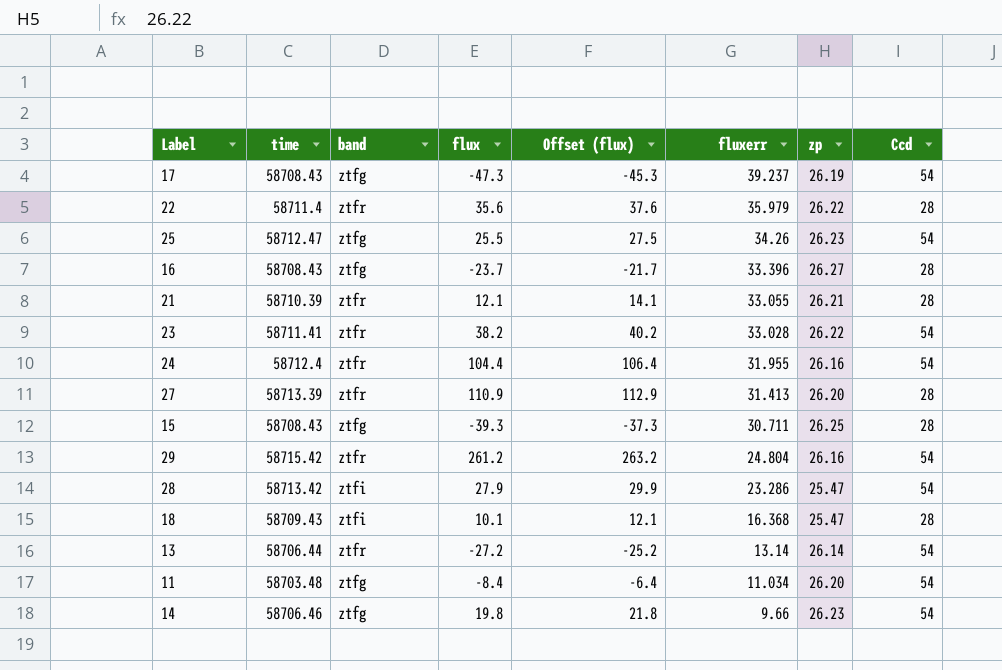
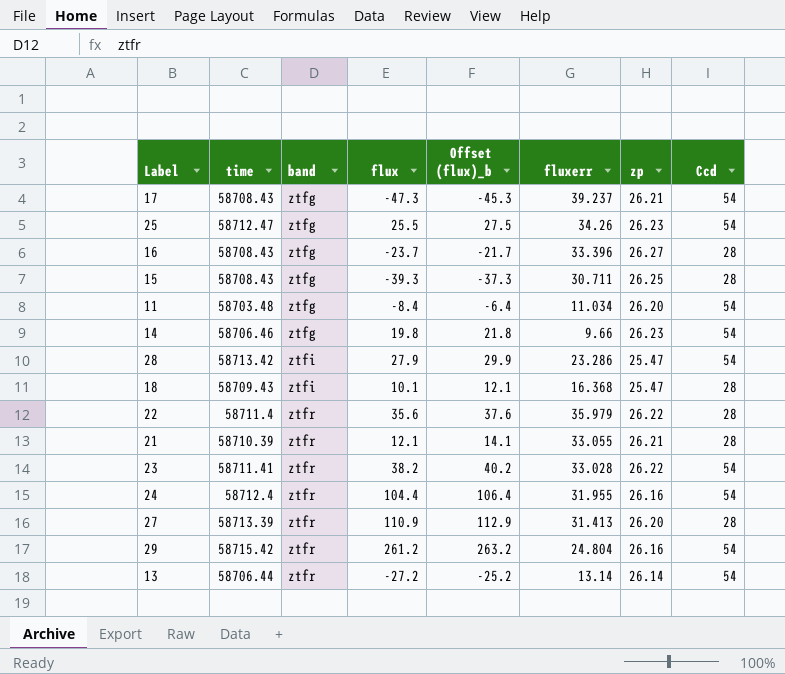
row order: fluxerr descending -> band ascending
column name: Offset (flux) -> Offset (flux)_b
17 | zp: 26.19 -> 26.21

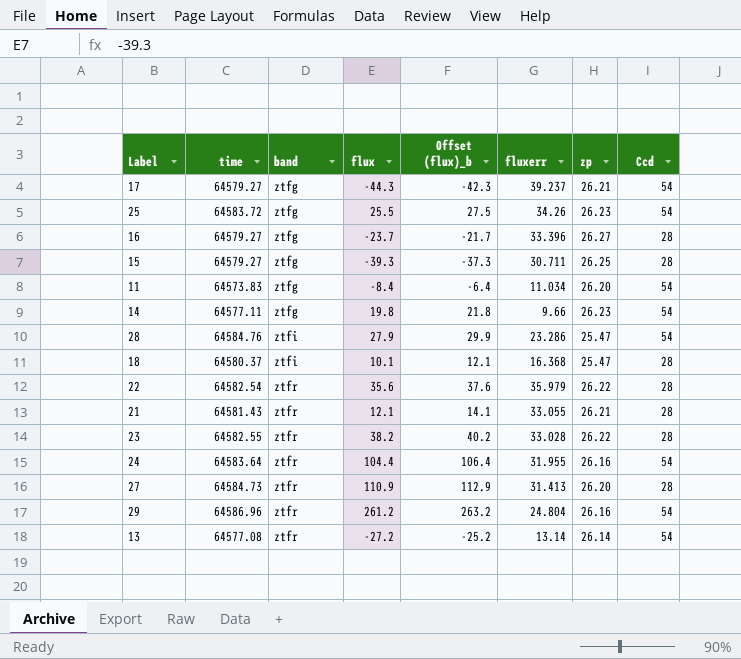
17 | time: 58708.43 -> 64579.27
17 | flux: -47.3 -> -44.3
17 | Offset (flux)_b: -45.3 -> -42.3
25 | time: 58712.47 -> 64583.72
16 | time: 58708.43 -> 64579.27
15 | time: 58708.43 -> 64579.27
11 | time: 58703.48 -> 64573.83
14 | time: 58706.46 -> 64577.11
28 | time: 58713.42 -> 64584.76
18 | time: 58709.43 -> 64580.37
22 | time: 58711.4 -> 64582.54
21 | time: 58710.39 -> 64581.43
23 | time: 58711.41 -> 64582.55
23 | Ccd: 54 -> 28
24 | time: 58712.4 -> 64583.64
27 | time: 58713.39 -> 64584.73
29 | time: 58715.42 -> 64586.96
13 | time: 58706.44 -> 64577.08

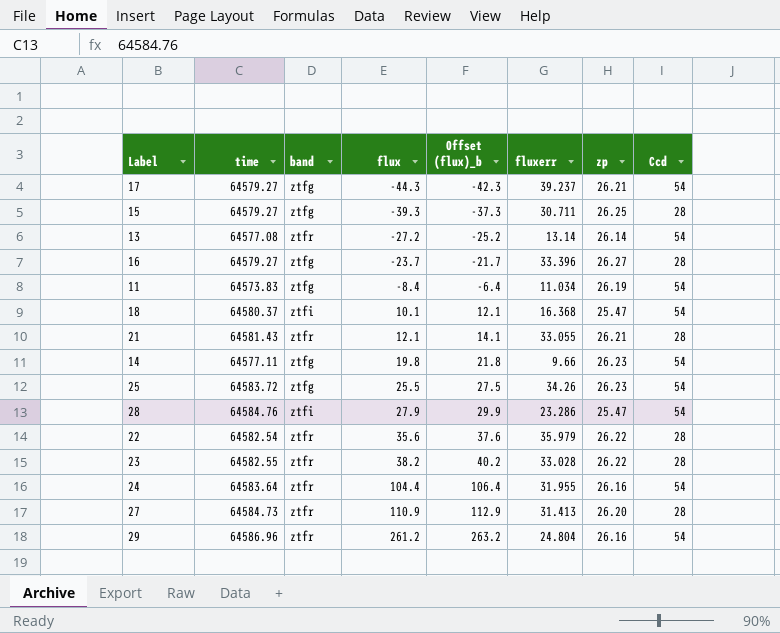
row order: band ascending -> flux ascending
11 | zp: 26.20 -> 26.19
18 | Ccd: 28 -> 54

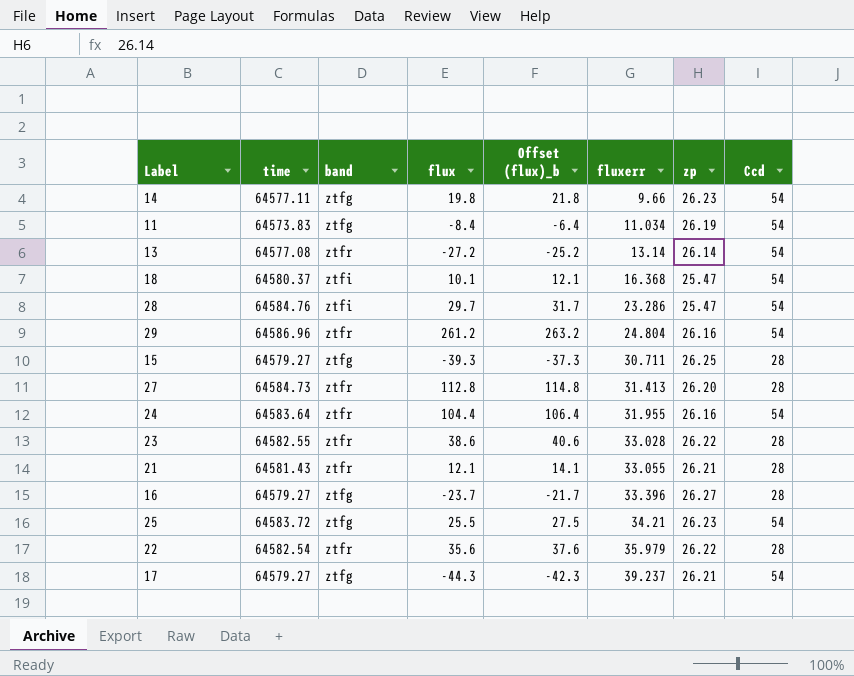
row order: flux ascending -> fluxerr ascending
28 | flux: 27.9 -> 29.7
28 | Offset (flux)_b: 29.9 -> 31.7
27 | flux: 110.9 -> 112.8
27 | Offset (flux)_b: 112.9 -> 114.8
23 | flux: 38.2 -> 38.6
23 | Offset (flux)_b: 40.2 -> 40.6
25 | fluxerr: 34.26 -> 34.21

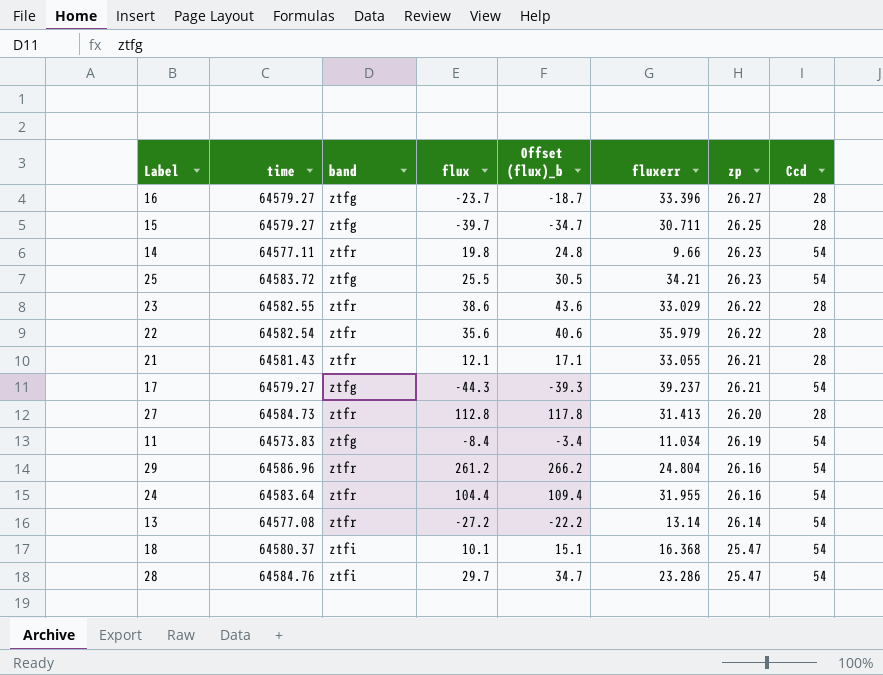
row order: fluxerr ascending -> zp descending
column Offset (flux)_b | formula: [flux] + 2 -> [flux] + 5
15 | flux: -39.3 -> -39.7
14 | band: ztfg -> ztfr
23 | fluxerr: 33.028 -> 33.029

